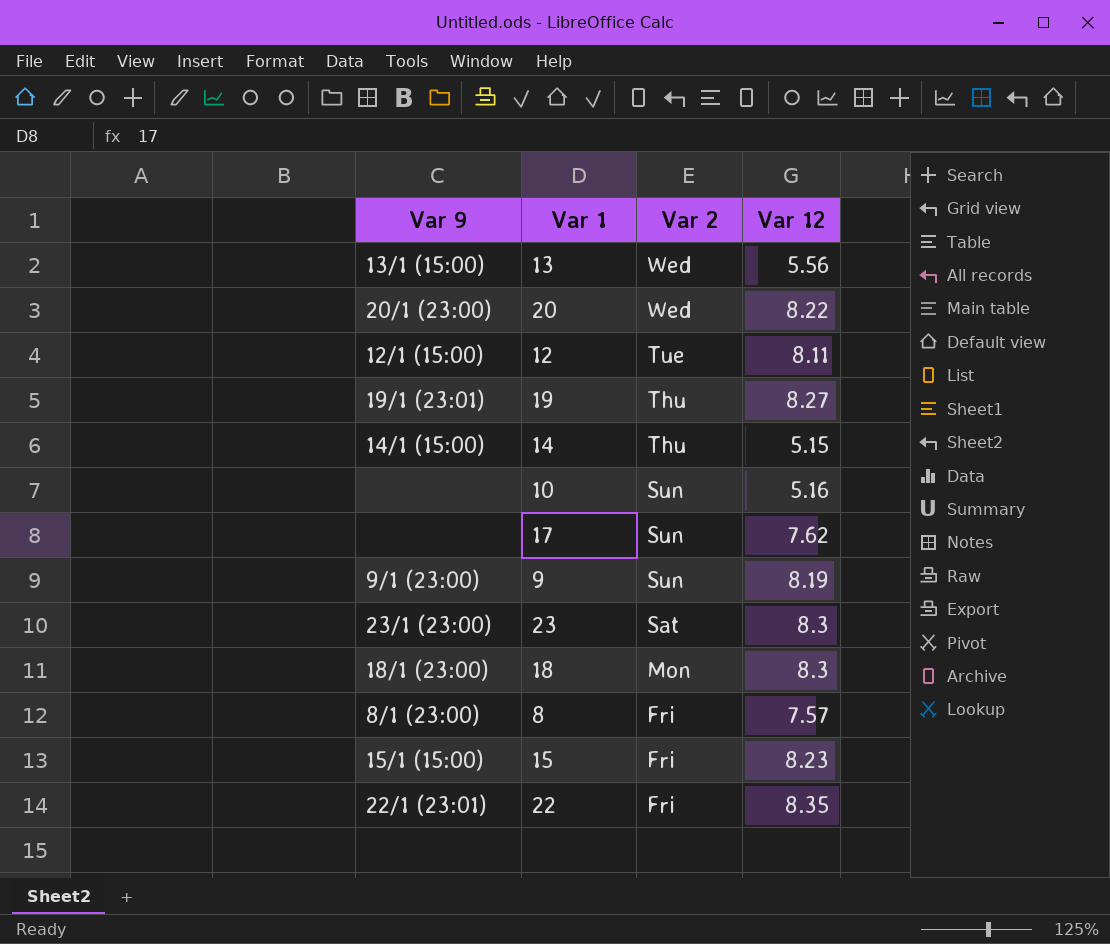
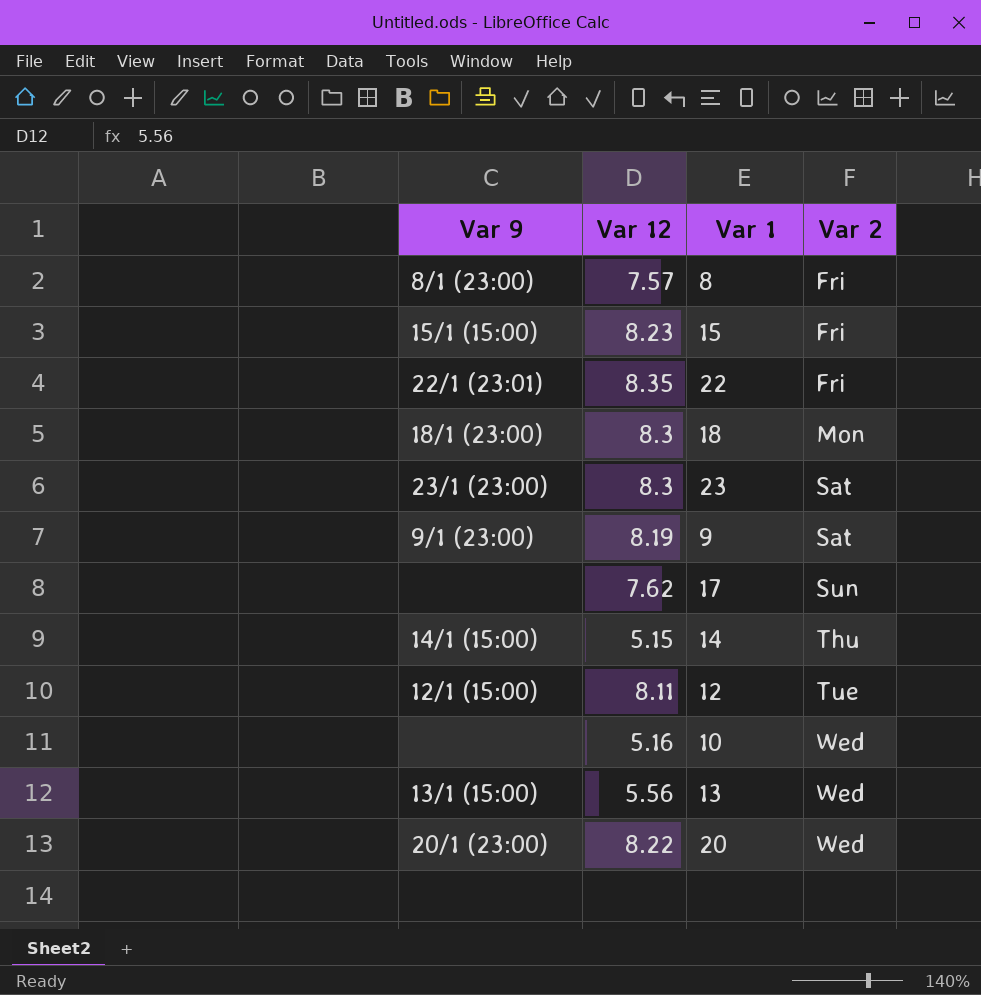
row order: Var 2 descending -> Var 2 ascending
column Var 12 | position: 4 -> 2
row 19: 19/1 (23:01) | Thu | 8.27 -> none
9 | Var 2: Sun -> Sat
10 | Var 2: Sun -> Wed

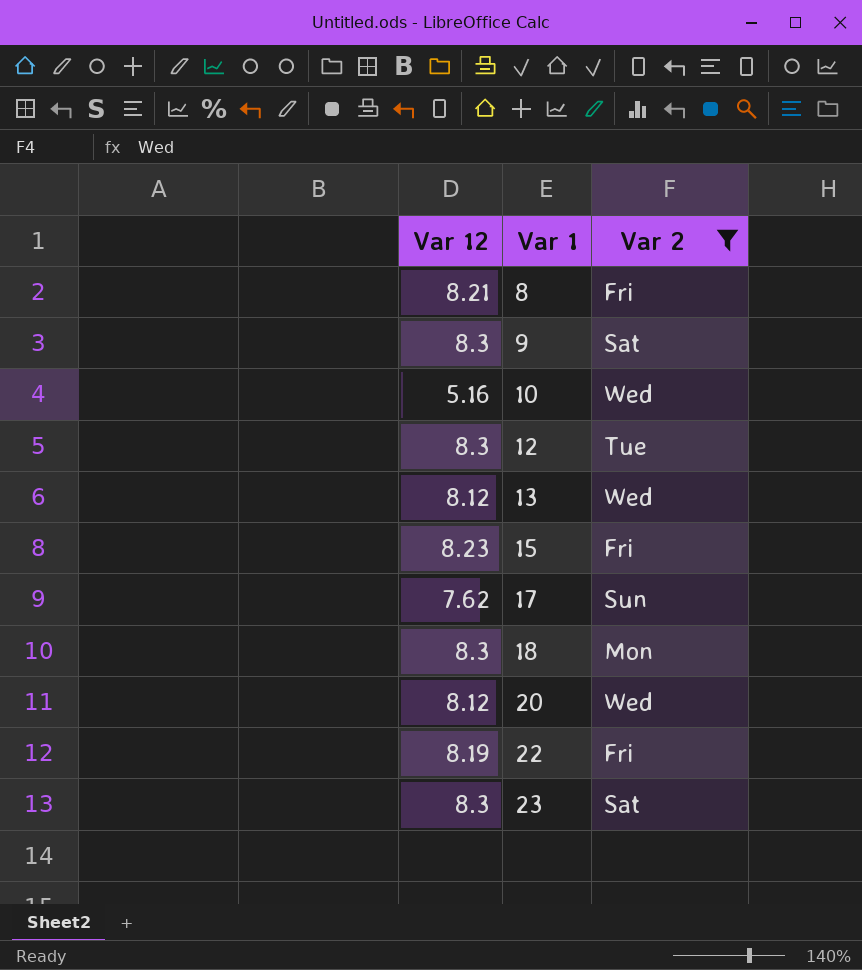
filter: none -> Var 2 != Thu
row order: Var 2 ascending -> Var 1 ascending
column Var 9 | position: 1 -> none
8 | Var 12: 7.57 -> 8.21
9 | Var 12: 8.19 -> 8.3
12 | Var 12: 8.11 -> 8.3
13 | Var 12: 5.56 -> 8.12
20 | Var 12: 8.22 -> 8.12
22 | Var 12: 8.35 -> 8.19

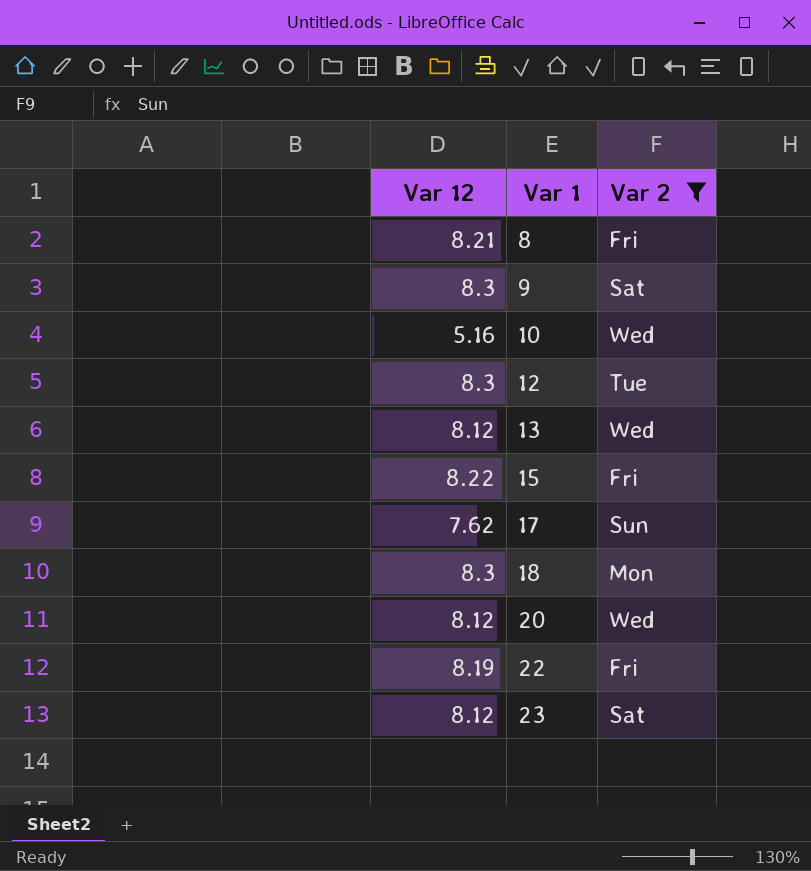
15 | Var 12: 8.23 -> 8.22
23 | Var 12: 8.3 -> 8.12

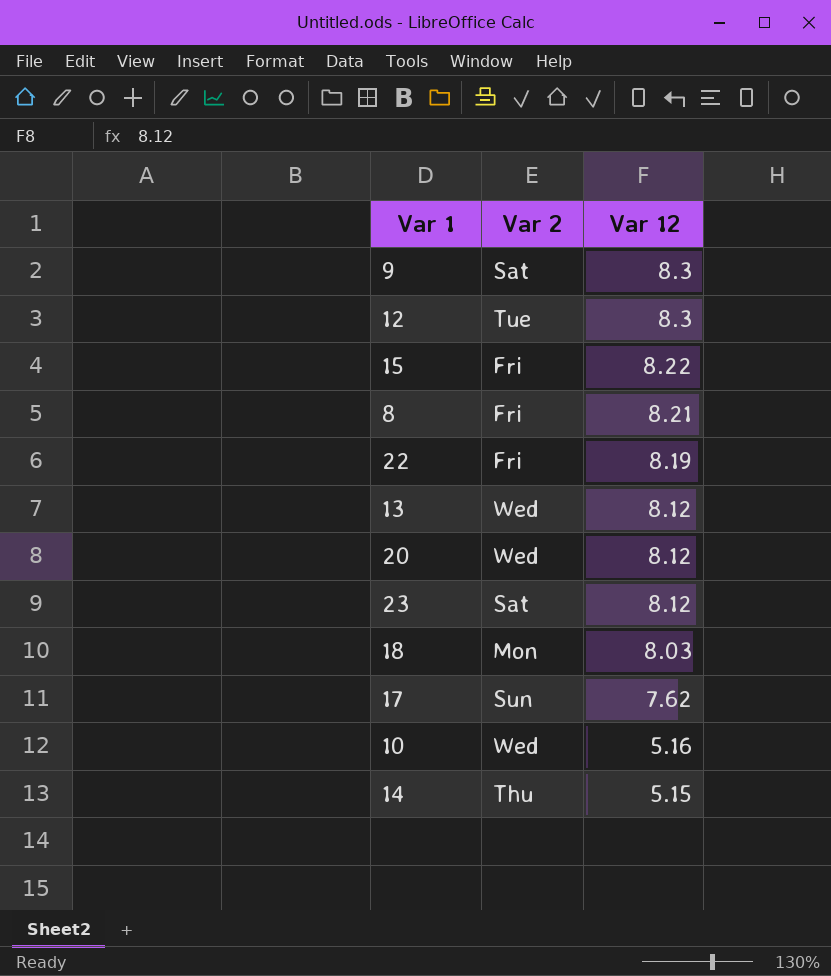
filter: Var 2 != Thu -> none
row order: Var 1 ascending -> Var 12 descending
column Var 12 | position: 1 -> 3
18 | Var 12: 8.3 -> 8.03

